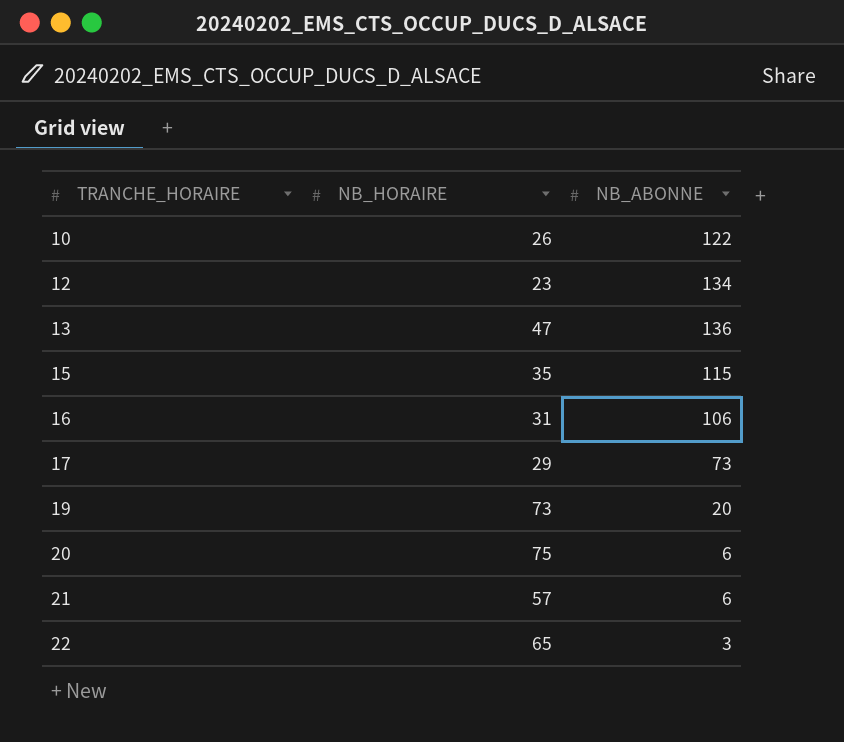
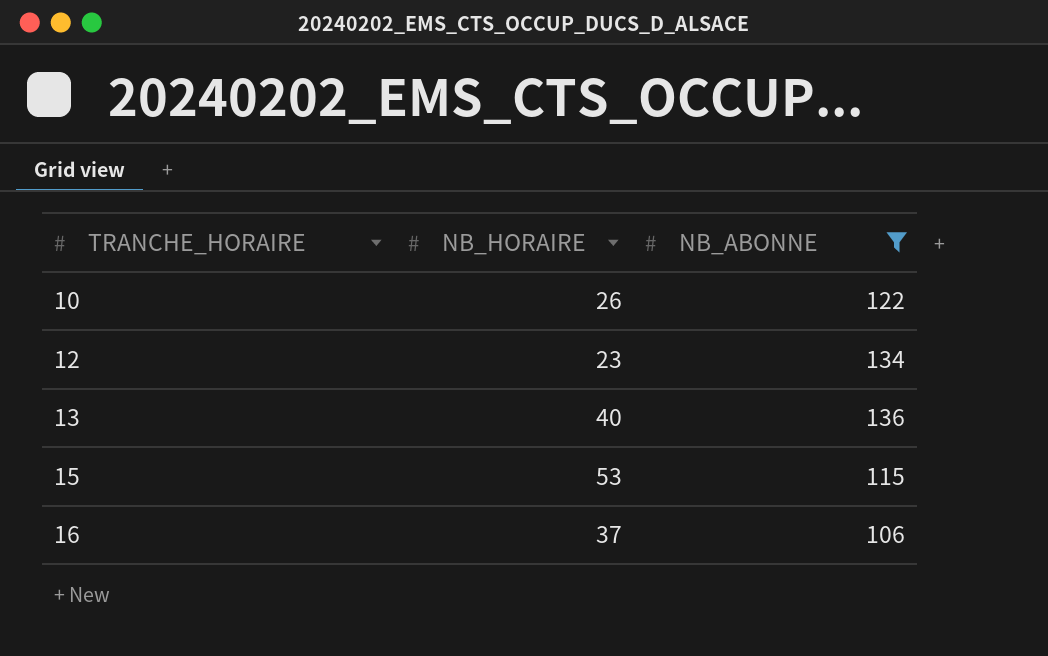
filter: none -> NB_ABONNE >= 106
13 | NB_HORAIRE: 47 -> 40
15 | NB_HORAIRE: 35 -> 53
16 | NB_HORAIRE: 31 -> 37

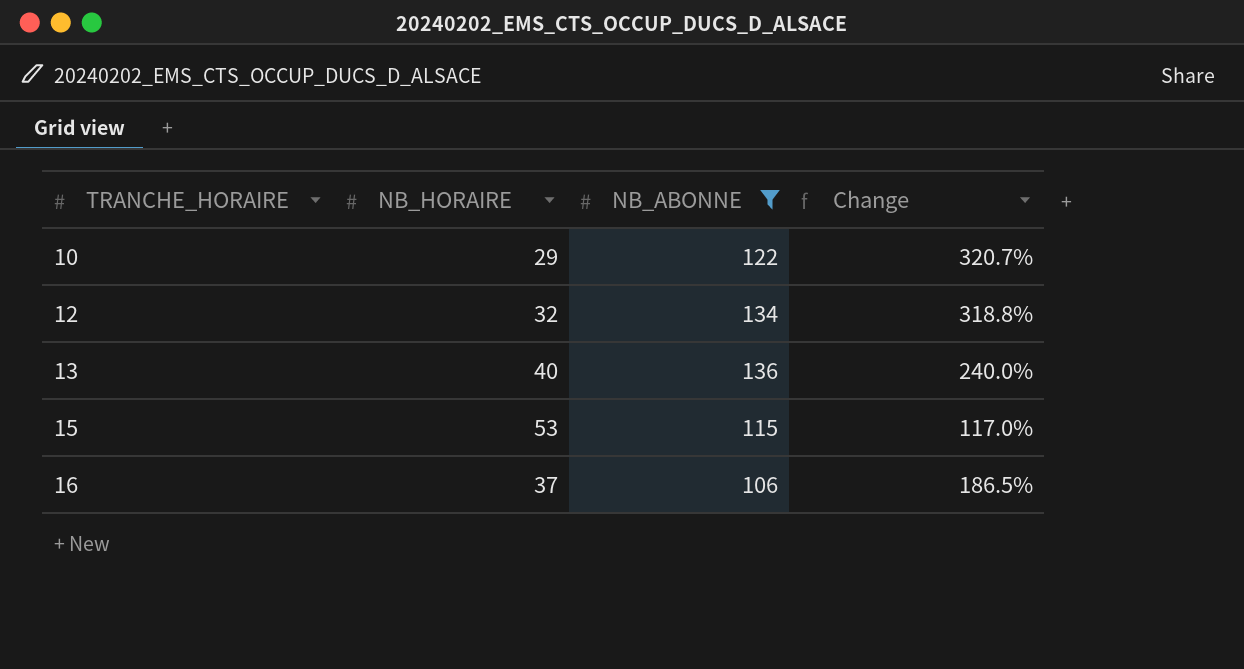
column Change | formula: none -> ([NB_ABONNE] - [NB_HORAIRE]) / [NB_HORAIRE]
10 | NB_HORAIRE: 26 -> 29
12 | NB_HORAIRE: 23 -> 32

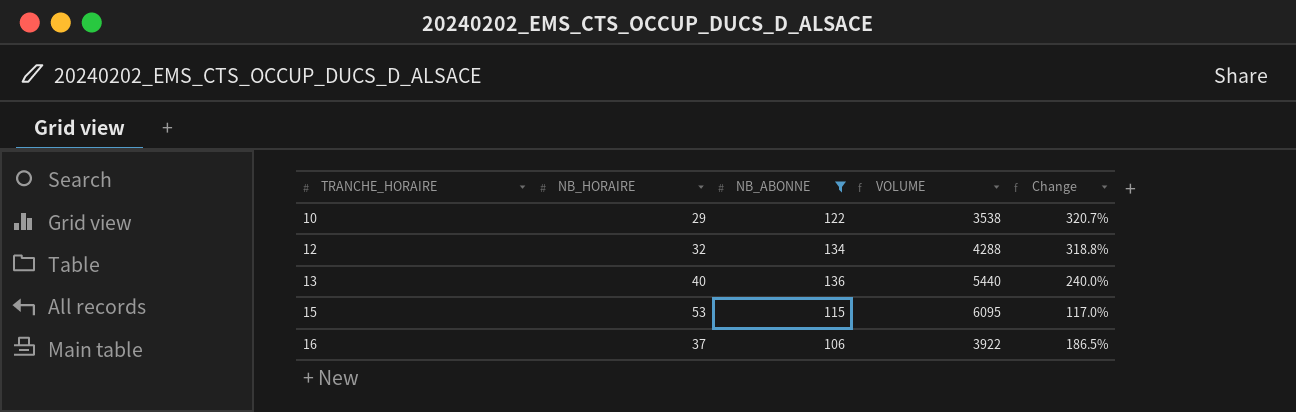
column VOLUME | formula: none -> [NB_HORAIRE] * [NB_ABONNE]

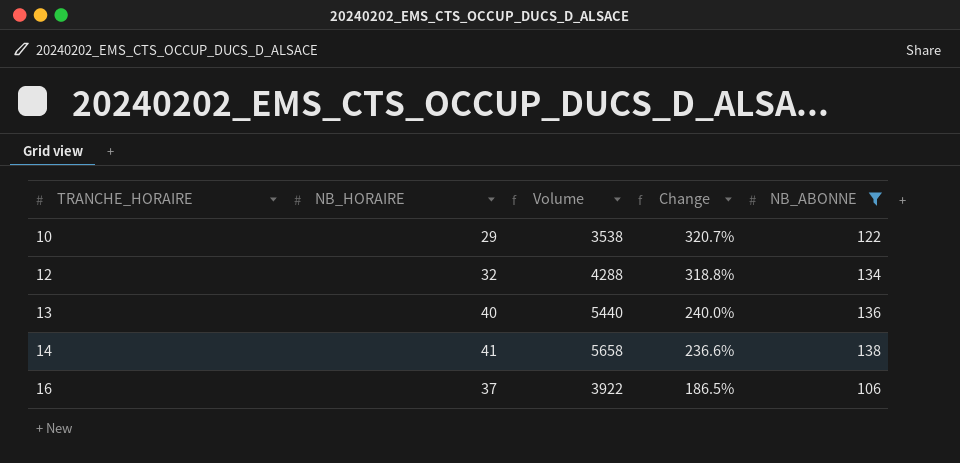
column name: VOLUME -> Volume
column NB_ABONNE | position: 3 -> 5
row 15: 53 | 115 | 6095 | 117.0% -> none
row 14: none -> 41 | 5658 | 236.6% | 138

